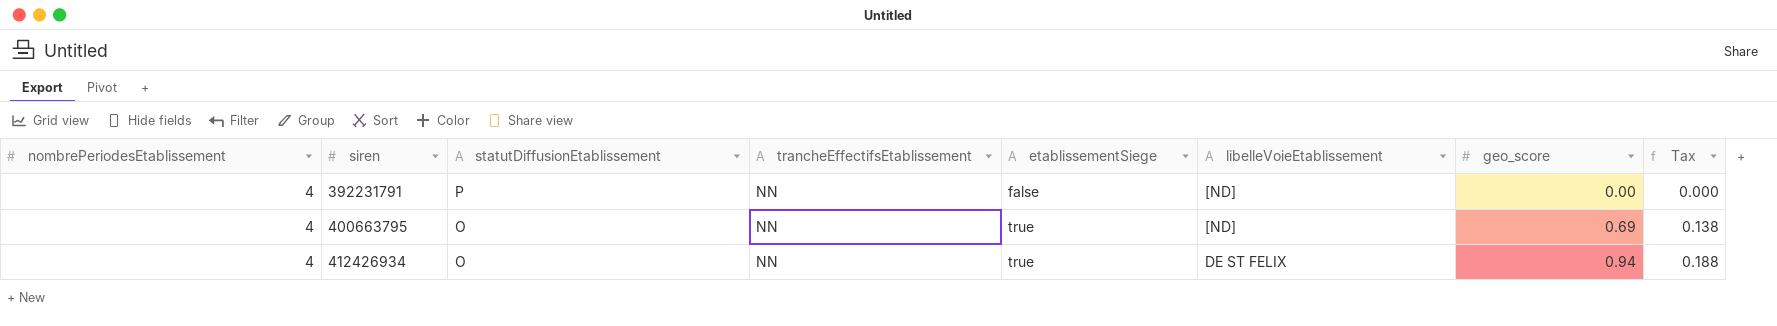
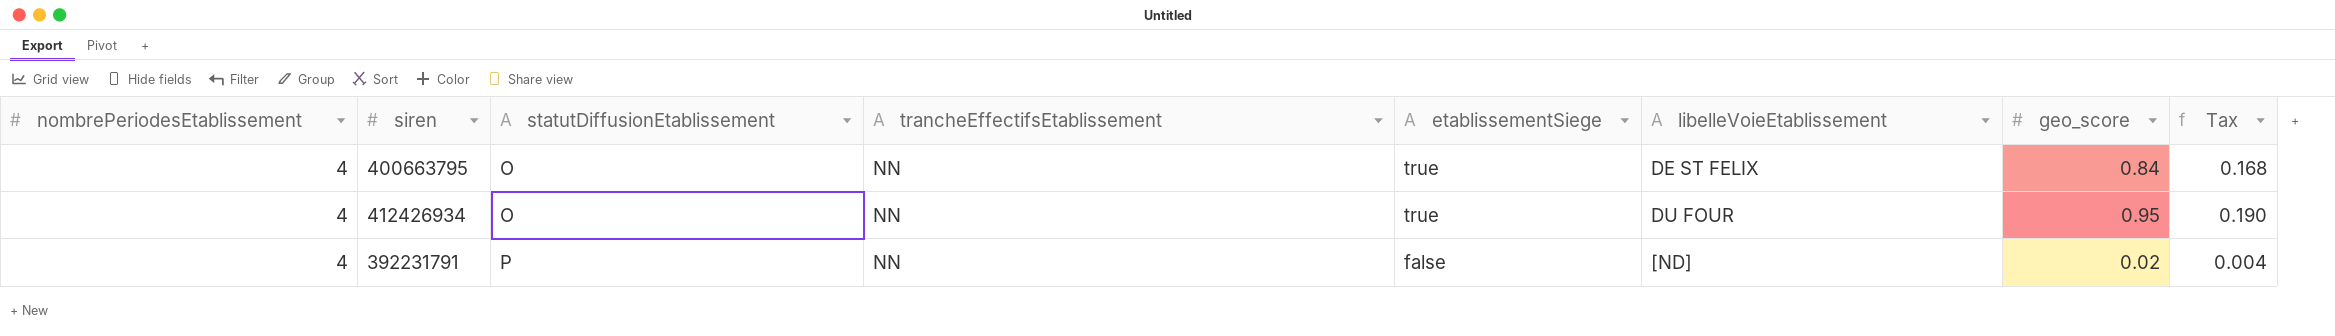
row order: siren ascending -> statutDiffusionEtablissement ascending
400663795 | libelleVoieEtablissement: [ND] -> DE ST FELIX
400663795 | geo_score: 0.69 -> 0.84
400663795 | Tax: 0.138 -> 0.168
412426934 | libelleVoieEtablissement: DE ST FELIX -> DU FOUR
412426934 | geo_score: 0.94 -> 0.95
412426934 | Tax: 0.188 -> 0.190
392231791 | geo_score: 0.00 -> 0.02
392231791 | Tax: 0.000 -> 0.004

